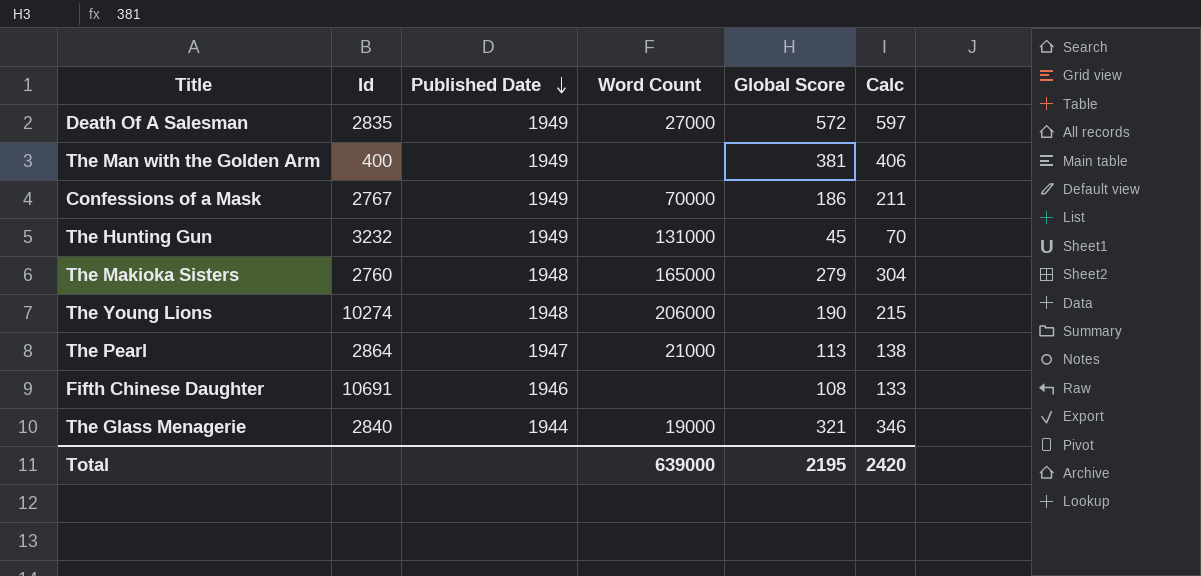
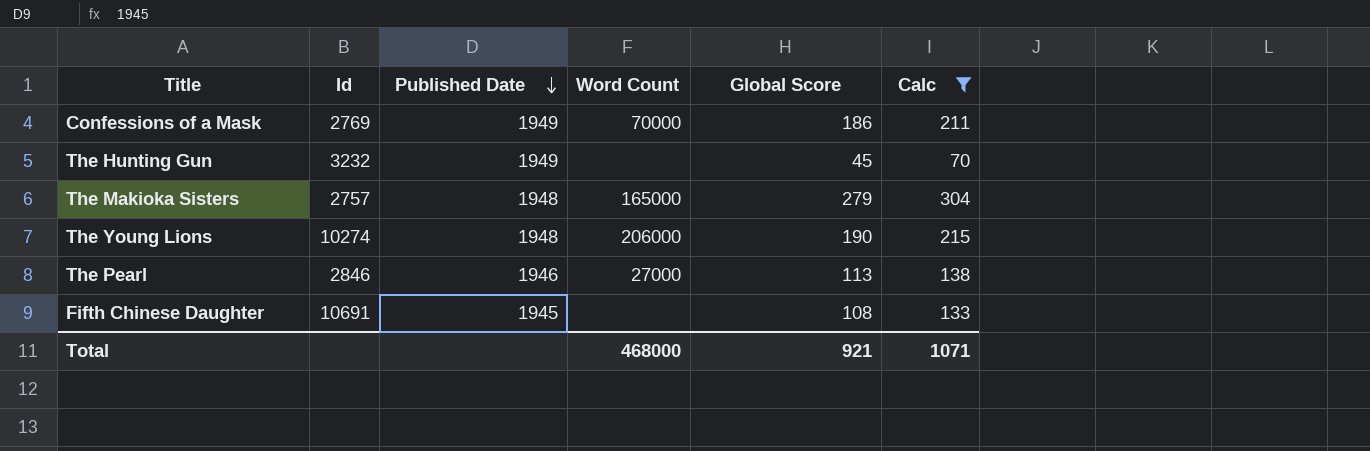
filter: none -> Calc <= 304
Confessions of a Mask | Id: 2767 -> 2769
The Hunting Gun | Word Count: 131000 -> none
The Makioka Sisters | Id: 2760 -> 2757
The Pearl | Id: 2864 -> 2846
The Pearl | Published Date: 1947 -> 1946
The Pearl | Word Count: 21000 -> 27000
Fifth Chinese Daughter | Published Date: 1946 -> 1945
Total | Word Count: 639000 -> 468000
Total | Global Score: 2195 -> 921
Total | Calc: 2420 -> 1071

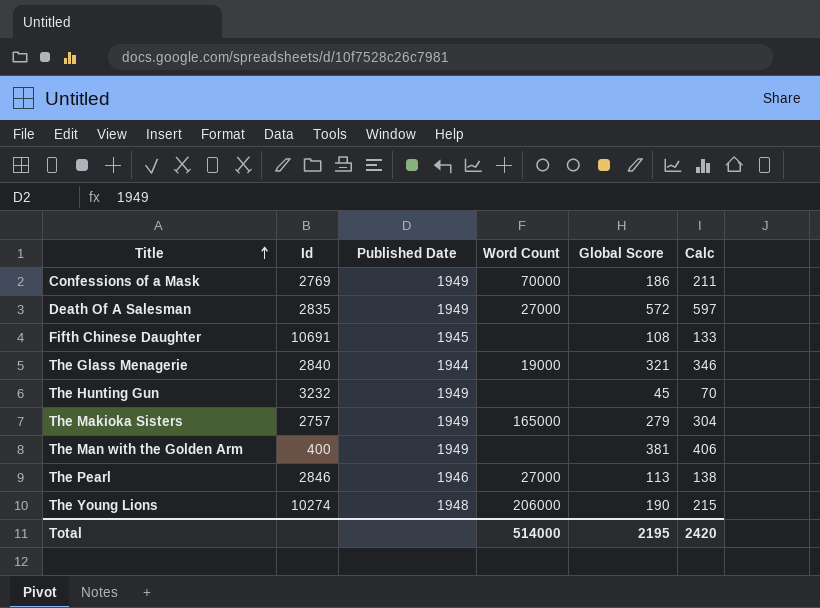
filter: Calc <= 304 -> none
row order: Published Date descending -> Title ascending
The Makioka Sisters | Published Date: 1948 -> 1949
Total | Word Count: 468000 -> 514000
Total | Global Score: 921 -> 2195
Total | Calc: 1071 -> 2420

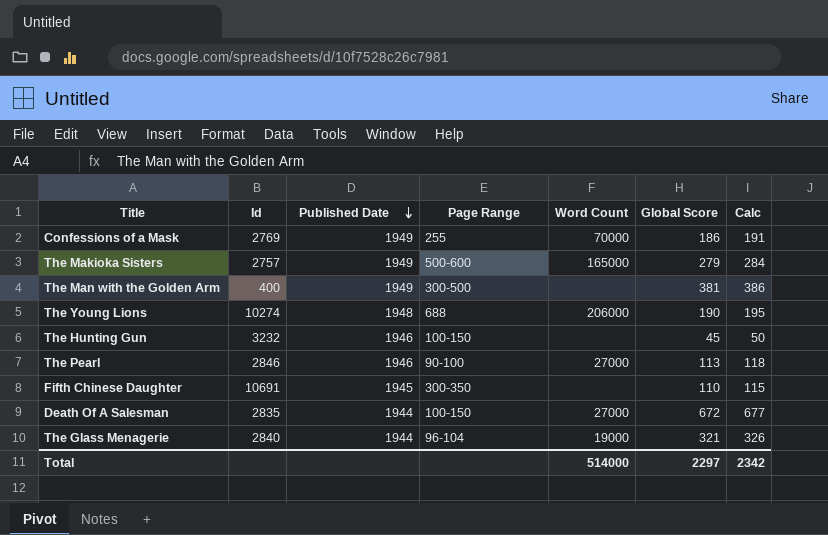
row order: Title ascending -> Published Date descending
column Page Range | position: none -> 4
column Calc | formula: [Global Score] + 25 -> [Global Score] + 5
The Hunting Gun | Published Date: 1949 -> 1946
Fifth Chinese Daughter | Global Score: 108 -> 110
Death Of A Salesman | Published Date: 1949 -> 1944
Death Of A Salesman | Global Score: 572 -> 672
Total | Global Score: 2195 -> 2297
Total | Calc: 2420 -> 2342

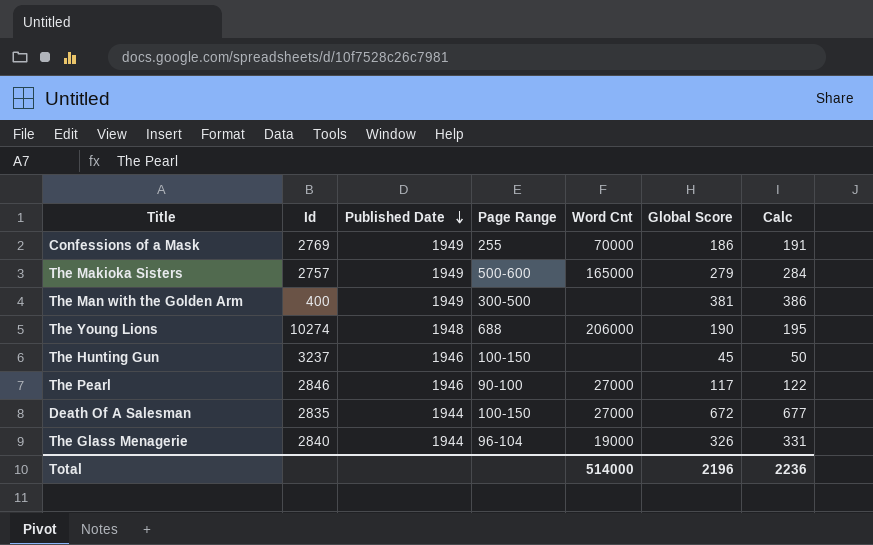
column name: Word Count -> Word Cnt
row Fifth Chinese Daughter: 10691 | 1945 | 300-350 | none | 110 | 115 -> none
The Hunting Gun | Id: 3232 -> 3237
The Pearl | Global Score: 113 -> 117
The Pearl | Calc: 118 -> 122
The Glass Menagerie | Global Score: 321 -> 326
The Glass Menagerie | Calc: 326 -> 331
Total | Global Score: 2297 -> 2196
Total | Calc: 2342 -> 2236

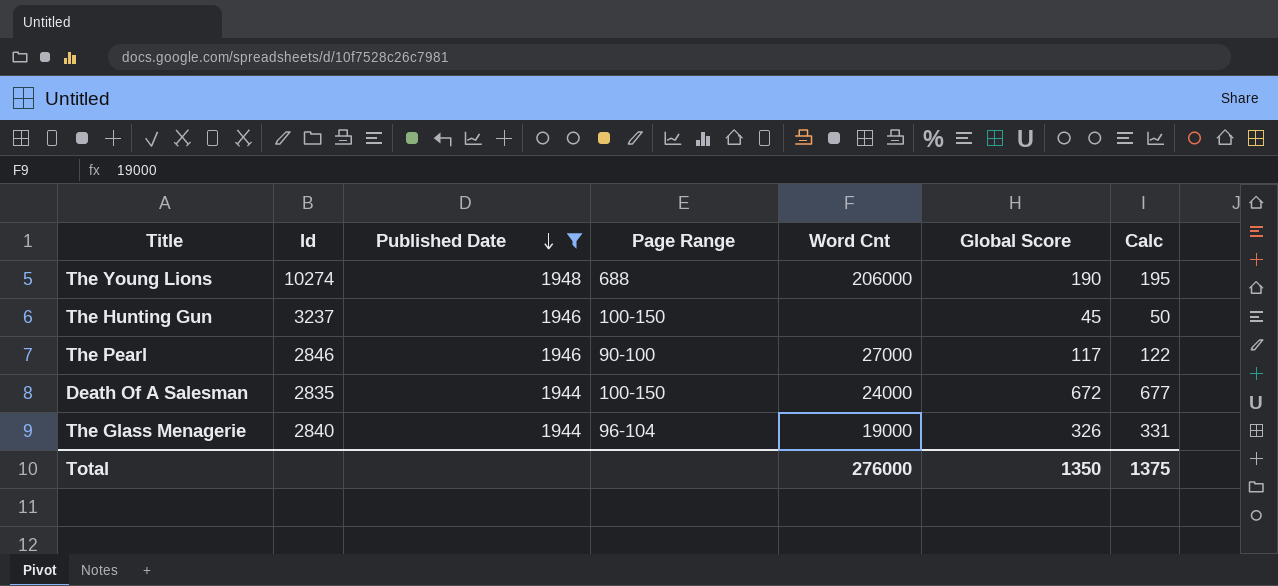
filter: none -> Published Date != 1949
Death Of A Salesman | Word Cnt: 27000 -> 24000
Total | Word Cnt: 514000 -> 276000
Total | Global Score: 2196 -> 1350
Total | Calc: 2236 -> 1375

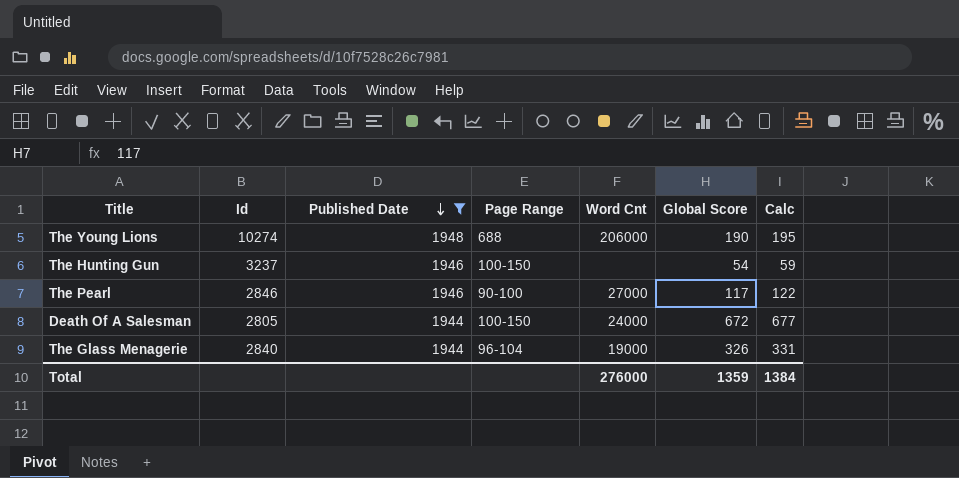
The Hunting Gun | Global Score: 45 -> 54
The Hunting Gun | Calc: 50 -> 59
Death Of A Salesman | Id: 2835 -> 2805
Total | Global Score: 1350 -> 1359
Total | Calc: 1375 -> 1384

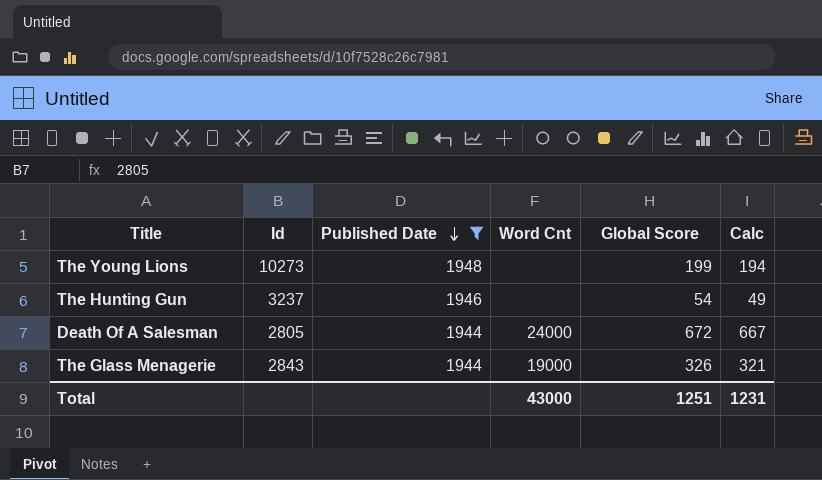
column Page Range | position: 4 -> none
column Calc | formula: [Global Score] + 5 -> [Global Score] - 5
row The Pearl: 2846 | 1946 | 90-100 | 27000 | 117 | 122 -> none
The Young Lions | Id: 10274 -> 10273
The Young Lions | Word Cnt: 206000 -> none
The Young Lions | Global Score: 190 -> 199
The Glass Menagerie | Id: 2840 -> 2843
Total | Word Cnt: 276000 -> 43000
Total | Global Score: 1359 -> 1251
Total | Calc: 1384 -> 1231

